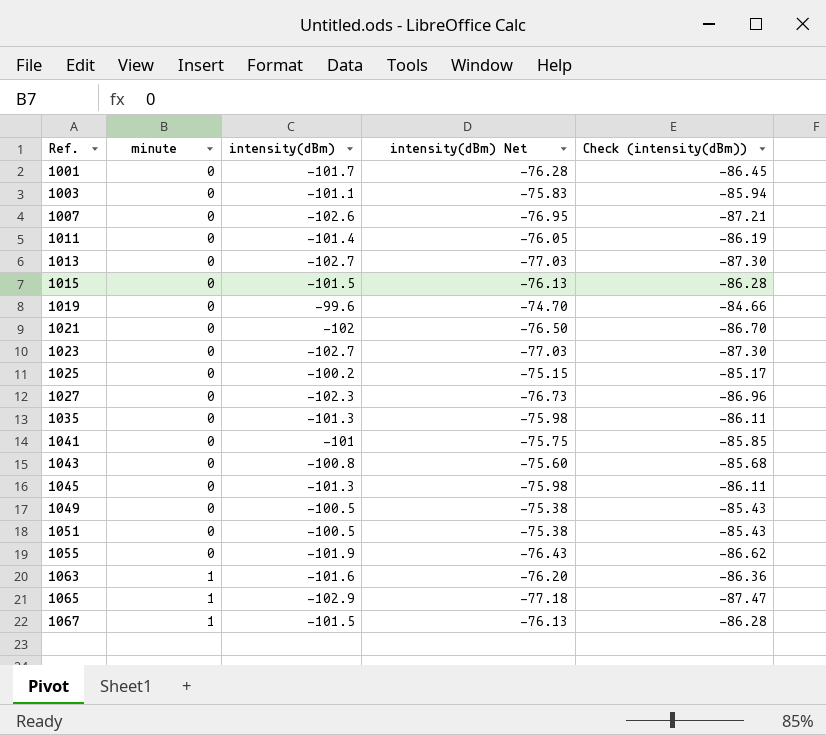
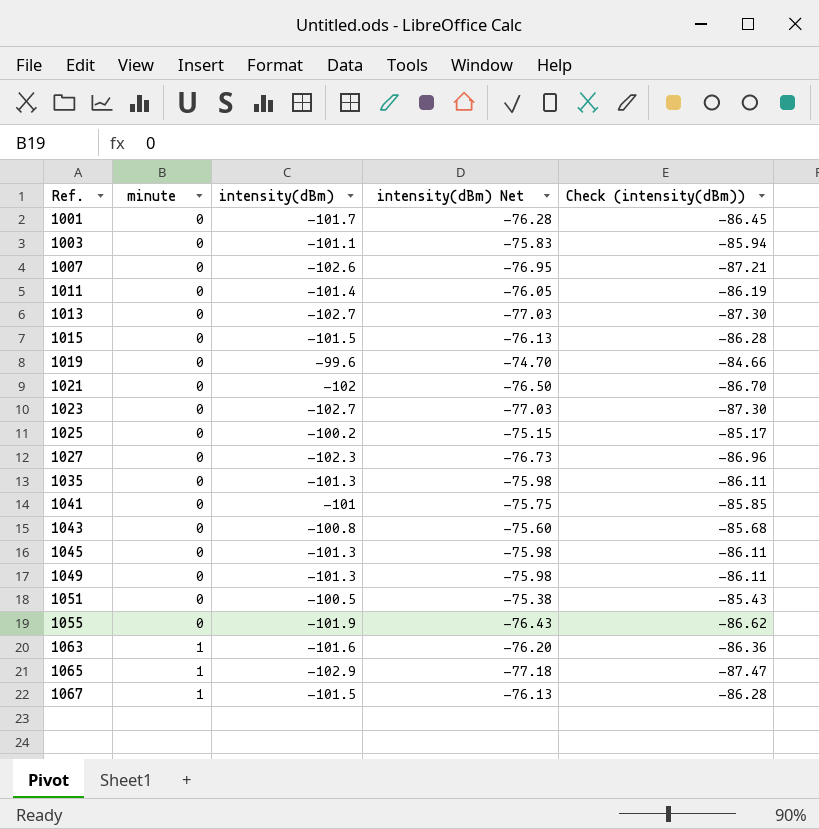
1049 | intensity(dBm): -100.5 -> -101.3
1049 | intensity(dBm) Net: -75.38 -> -75.98
1049 | Check (intensity(dBm)): -85.43 -> -86.11

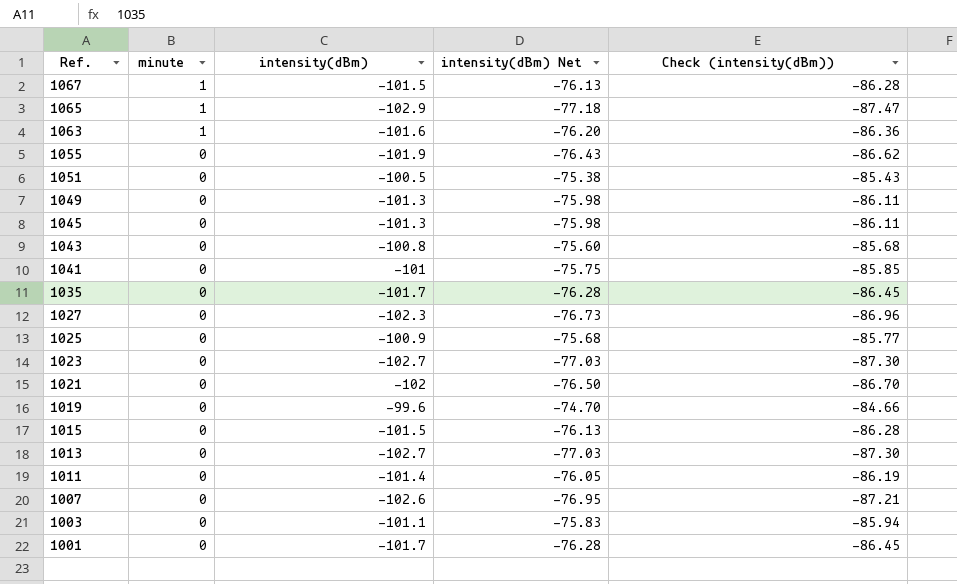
row order: Ref. ascending -> Ref. descending
1035 | intensity(dBm): -101.3 -> -101.7
1035 | intensity(dBm) Net: -75.98 -> -76.28
1035 | Check (intensity(dBm)): -86.11 -> -86.45
1025 | intensity(dBm): -100.2 -> -100.9
1025 | intensity(dBm) Net: -75.15 -> -75.68
1025 | Check (intensity(dBm)): -85.17 -> -85.77

